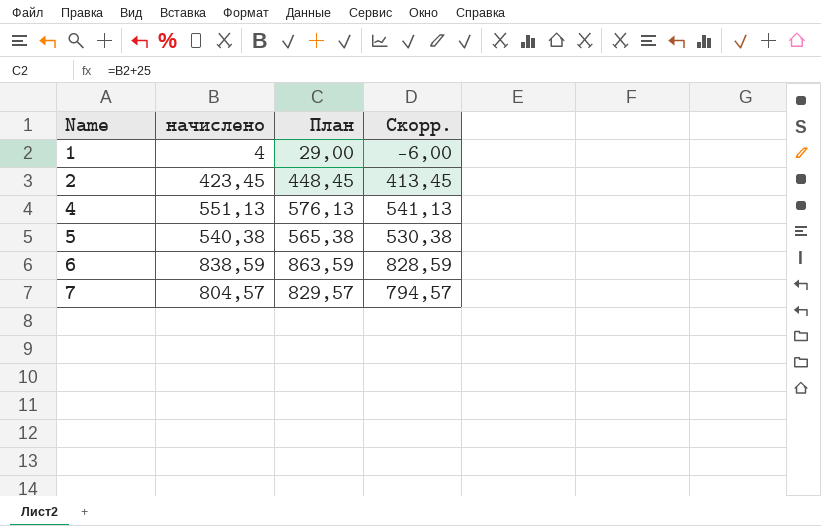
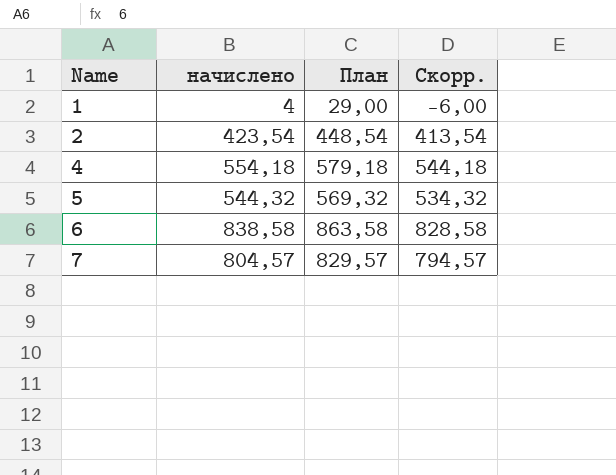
2 | начислено: 423,45 -> 423,54
2 | План: 448,45 -> 448,54
2 | Скорр.: 413,45 -> 413,54
4 | начислено: 551,13 -> 554,18
4 | План: 576,13 -> 579,18
4 | Скорр.: 541,13 -> 544,18
5 | начислено: 540,38 -> 544,32
5 | План: 565,38 -> 569,32
5 | Скорр.: 530,38 -> 534,32
6 | начислено: 838,59 -> 838,58
6 | План: 863,59 -> 863,58
6 | Скорр.: 828,59 -> 828,58

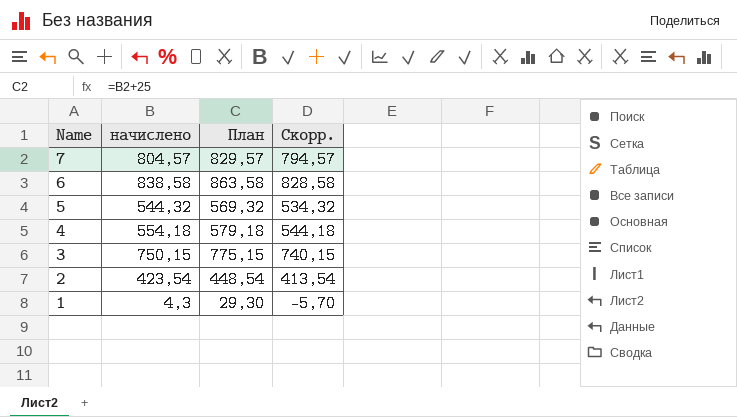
row order: Name ascending -> Name descending
row 3: none -> 750,15 | 775,15 | 740,15
1 | начислено: 4 -> 4,3
1 | План: 29,00 -> 29,30
1 | Скорр.: -6,00 -> -5,70

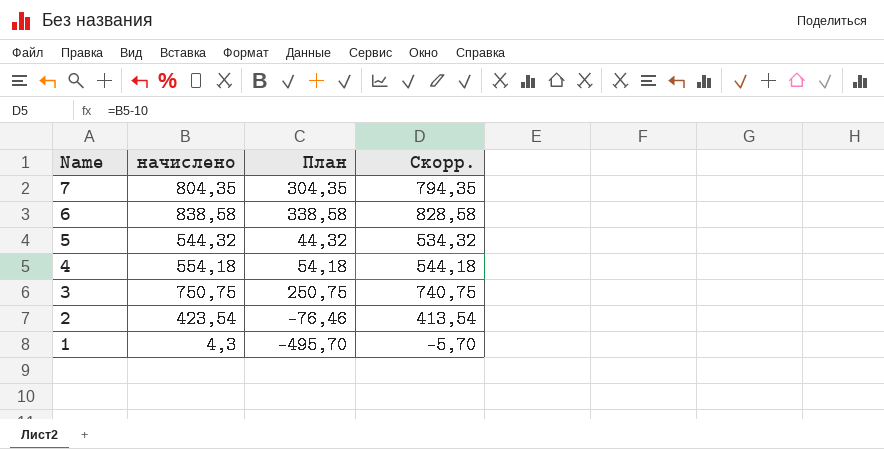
column План | formula: [начислено] + 25 -> [начислено] - 500
7 | начислено: 804,57 -> 804,35
7 | Скорр.: 794,57 -> 794,35
3 | начислено: 750,15 -> 750,75
3 | Скорр.: 740,15 -> 740,75

